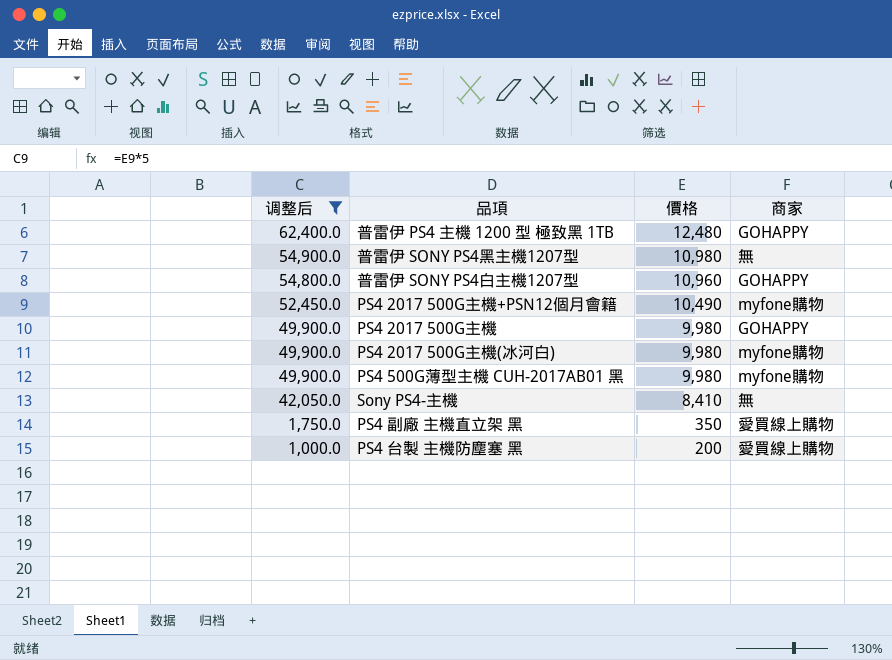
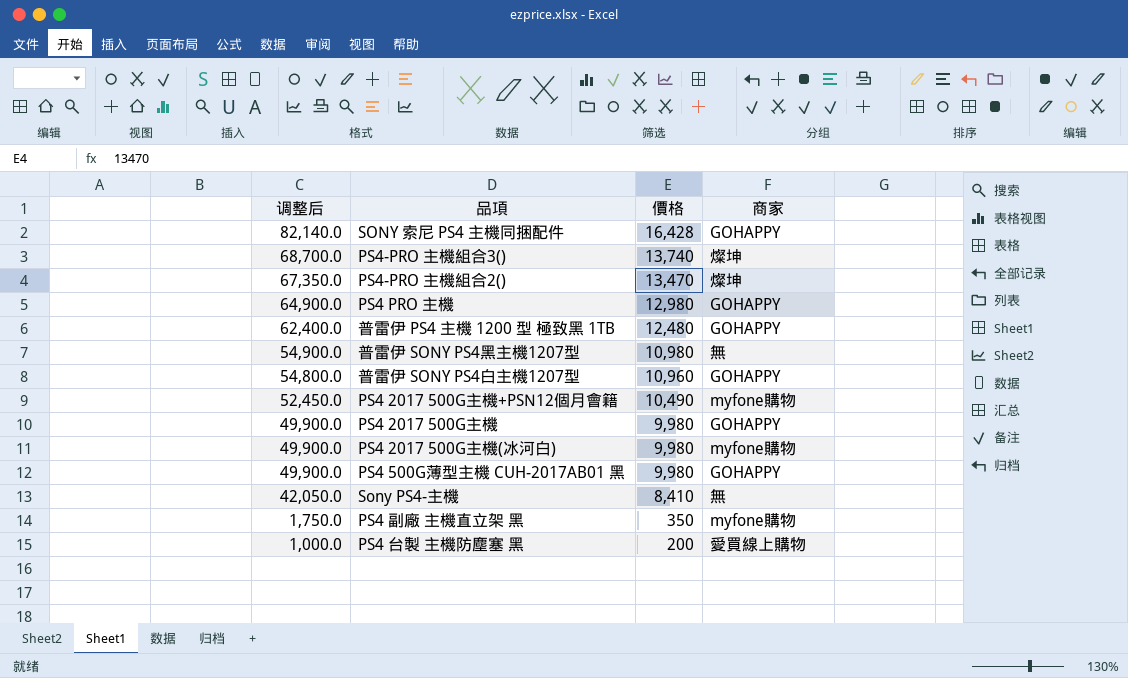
filter: 调整后 <= 62,400.0 -> none
PS4 500G薄型主機 CUH-2017AB01 黑 | 商家: myfone購物 -> GOHAPPY
PS4 副廠 主機直立架 黑 | 商家: 愛買線上購物 -> myfone購物

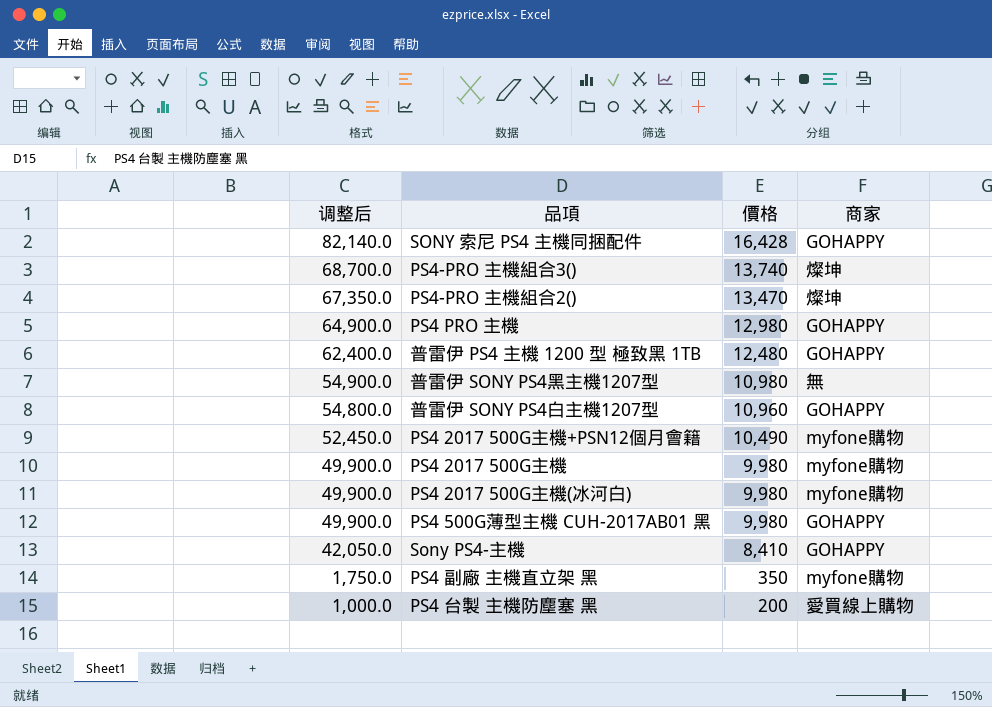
PS4 2017 500G主機 | 商家: GOHAPPY -> myfone購物
Sony PS4-主機 | 商家: 無 -> GOHAPPY

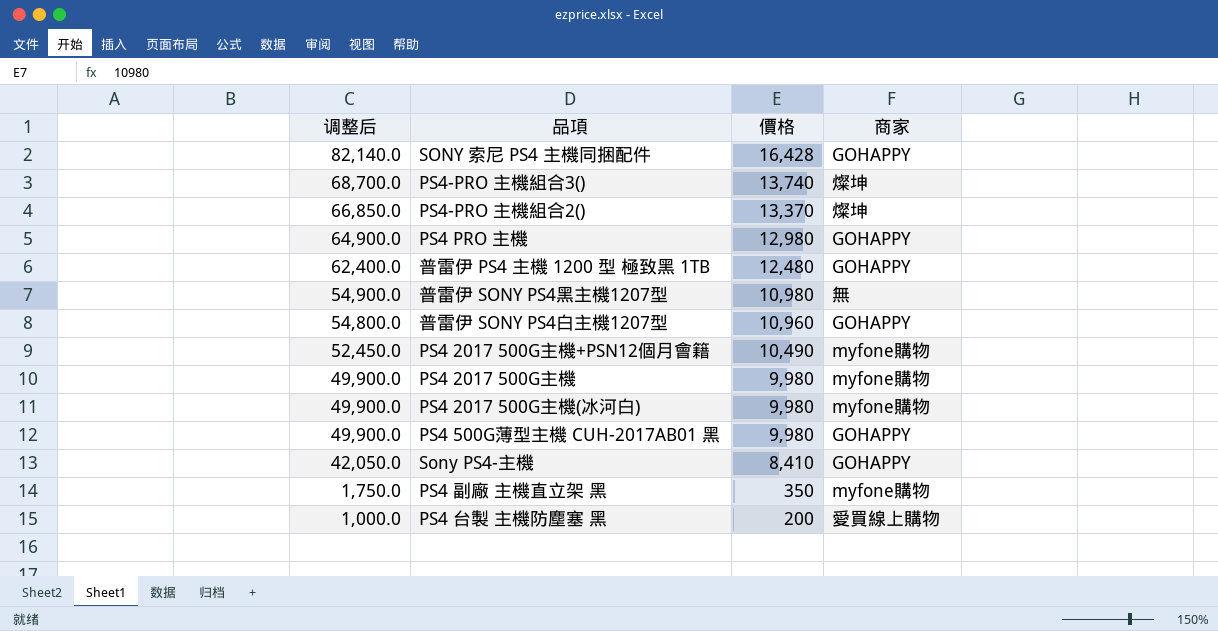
PS4-PRO 主機組合2() | 调整后: 67,350.0 -> 66,850.0
PS4-PRO 主機組合2() | 價格: 13,470 -> 13,370

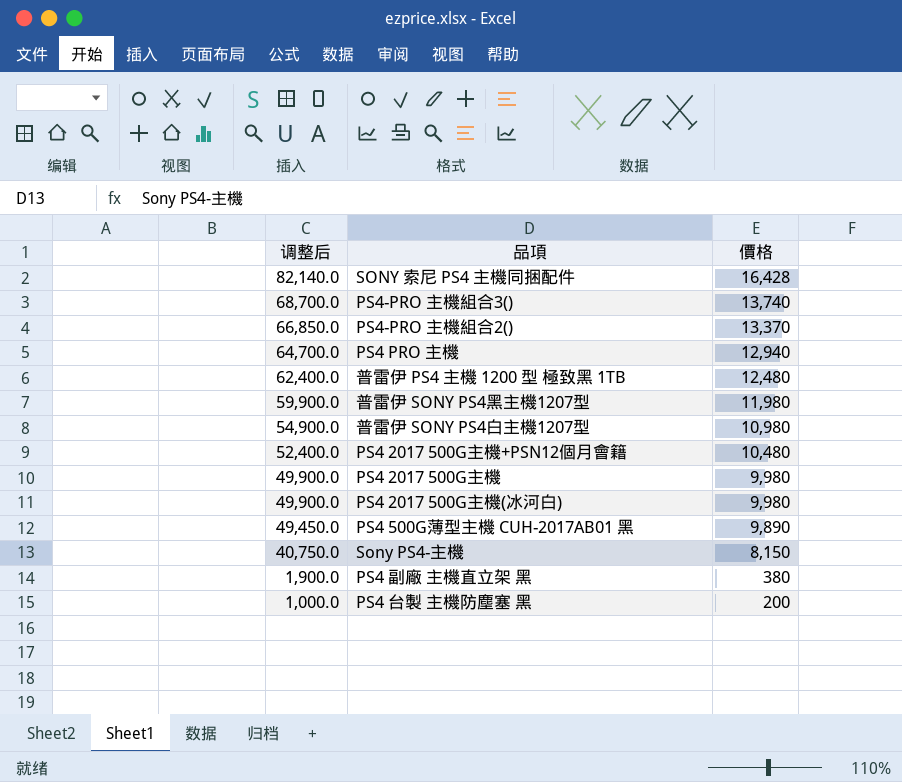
column 商家 | position: 4 -> none
PS4 PRO 主機 | 调整后: 64,900.0 -> 64,700.0
PS4 PRO 主機 | 價格: 12,980 -> 12,940
普雷伊 SONY PS4黑主機1207型 | 调整后: 54,900.0 -> 59,900.0
普雷伊 SONY PS4黑主機1207型 | 價格: 10,980 -> 11,980
普雷伊 SONY PS4白主機1207型 | 调整后: 54,800.0 -> 54,900.0
普雷伊 SONY PS4白主機1207型 | 價格: 10,960 -> 10,980
PS4 2017 500G主機+PSN12個月會籍 | 调整后: 52,450.0 -> 52,400.0
PS4 2017 500G主機+PSN12個月會籍 | 價格: 10,490 -> 10,480
PS4 500G薄型主機 CUH-2017AB01 黑 | 调整后: 49,900.0 -> 49,450.0
PS4 500G薄型主機 CUH-2017AB01 黑 | 價格: 9,980 -> 9,890
Sony PS4-主機 | 调整后: 42,050.0 -> 40,750.0
Sony PS4-主機 | 價格: 8,410 -> 8,150
PS4 副廠 主機直立架 黑 | 调整后: 1,750.0 -> 1,900.0
PS4 副廠 主機直立架 黑 | 價格: 350 -> 380

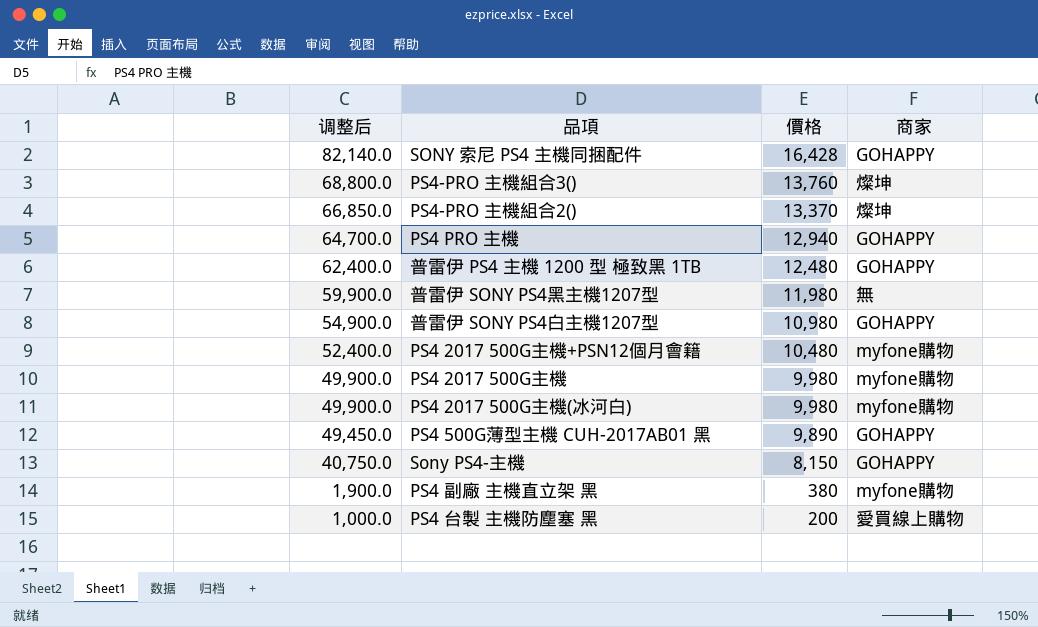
column 商家 | position: none -> 4
PS4-PRO 主機組合3() | 调整后: 68,700.0 -> 68,800.0
PS4-PRO 主機組合3() | 價格: 13,740 -> 13,760

